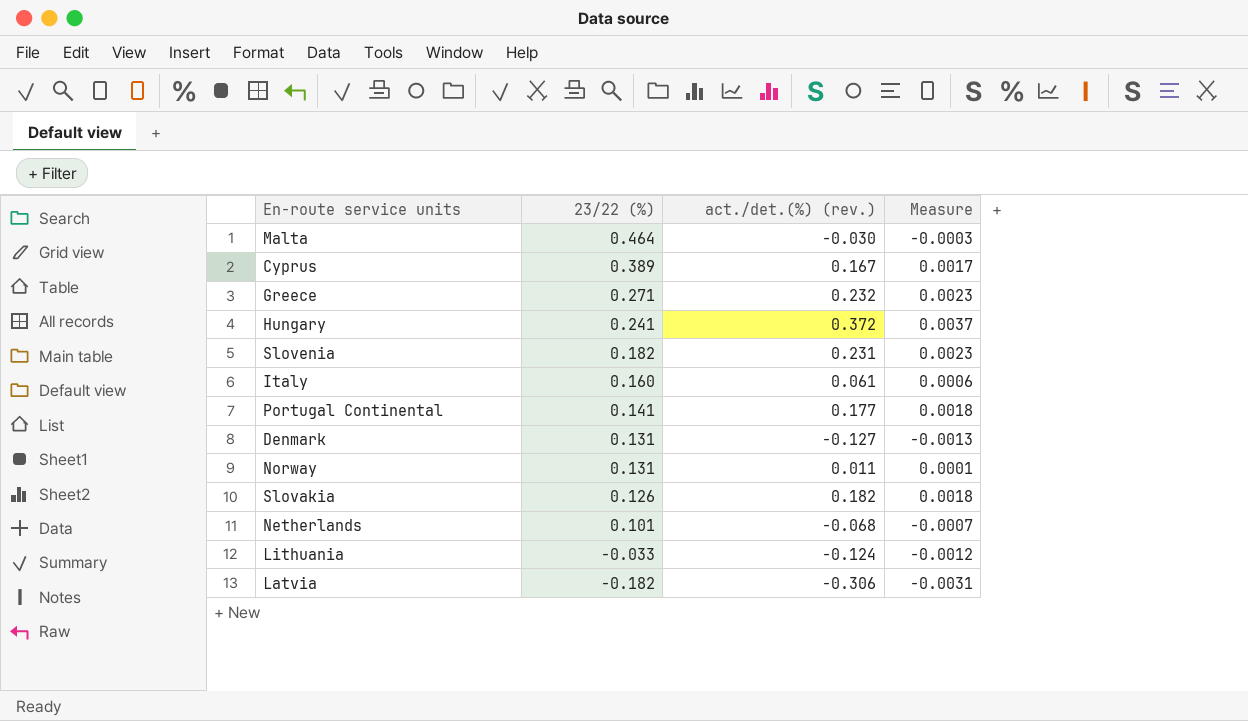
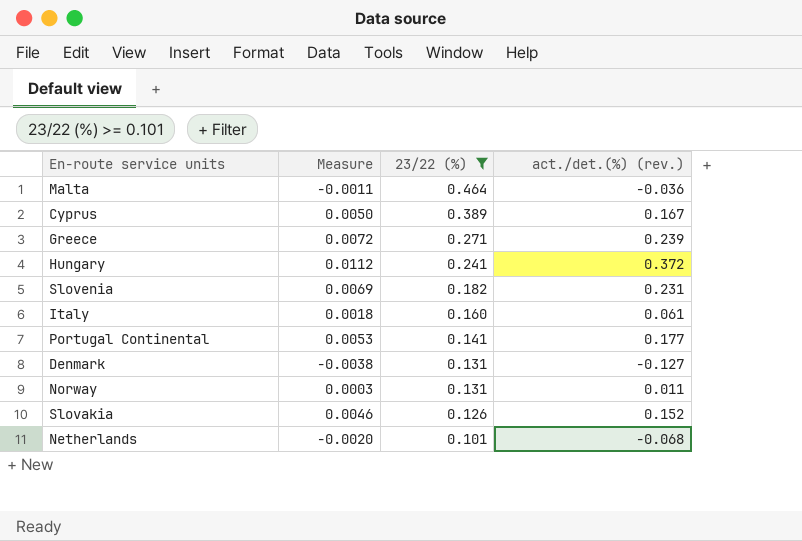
filter: none -> 23/22 (%) >= 0.101
column Measure | formula: [act./det.(%) (rev.)] * 0.01 -> [act./det.(%) (rev.)] * 0.03
column Measure | position: 4 -> 2
Malta | act./det.(%) (rev.): -0.030 -> -0.036
Greece | act./det.(%) (rev.): 0.232 -> 0.239
Slovakia | act./det.(%) (rev.): 0.182 -> 0.152

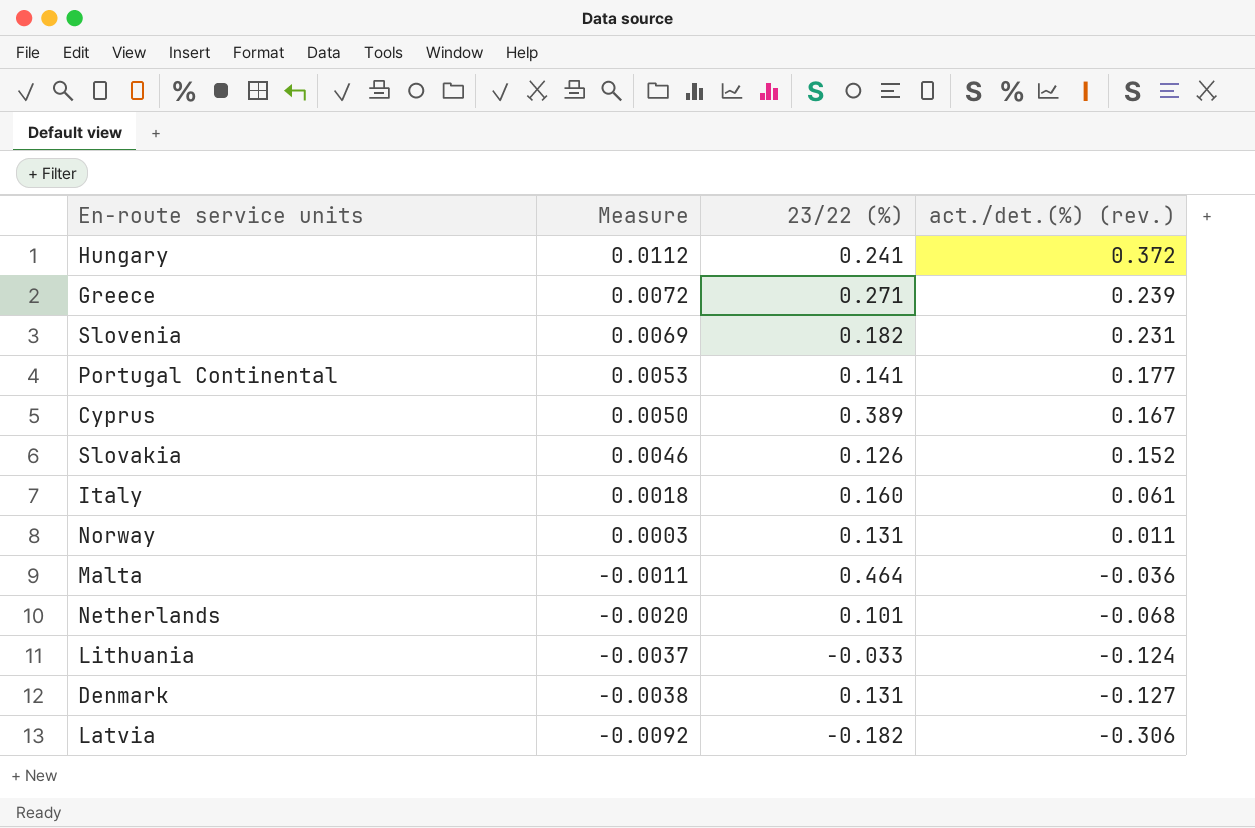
filter: 23/22 (%) >= 0.101 -> none
row order: 23/22 (%) descending -> Measure descending

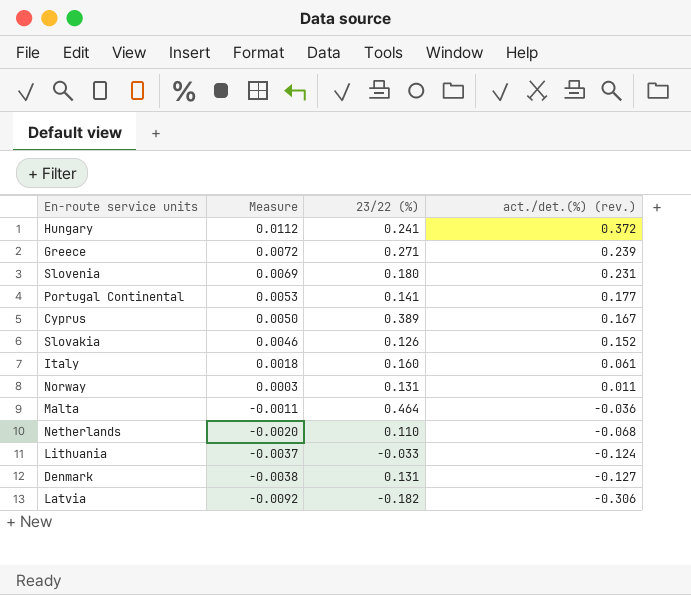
Slovenia | 23/22 (%): 0.182 -> 0.180
Netherlands | 23/22 (%): 0.101 -> 0.110

